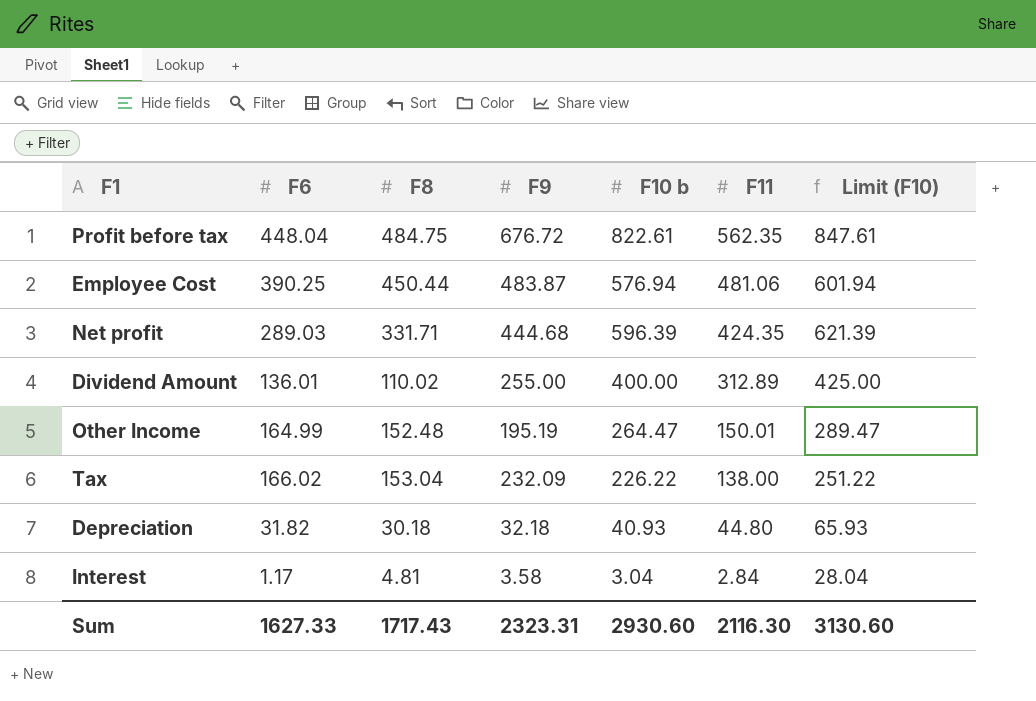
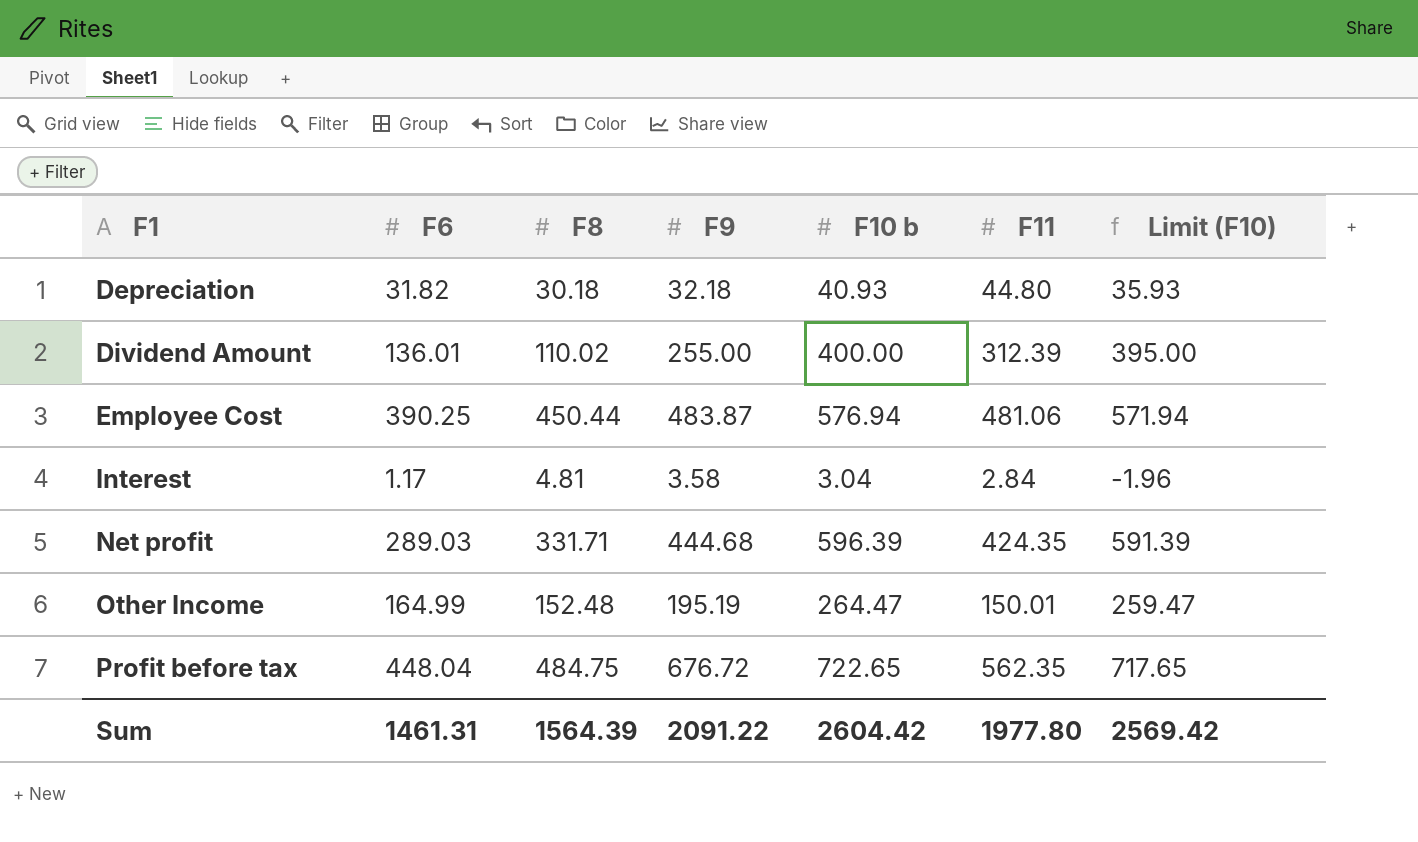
row order: F11 descending -> F1 ascending
column Limit (F10) | formula: [F10 b] + 25 -> [F10 b] - 5
row Tax: 166.02 | 153.04 | 232.09 | 226.22 | 138.00 | 251.22 -> none
Dividend Amount | F11: 312.89 -> 312.39
Profit before tax | F10 b: 822.61 -> 722.65
Sum | F6: 1627.33 -> 1461.31
Sum | F8: 1717.43 -> 1564.39
Sum | F9: 2323.31 -> 2091.22
Sum | F10 b: 2930.60 -> 2604.42
Sum | F11: 2116.30 -> 1977.80
Sum | Limit (F10): 3130.60 -> 2569.42

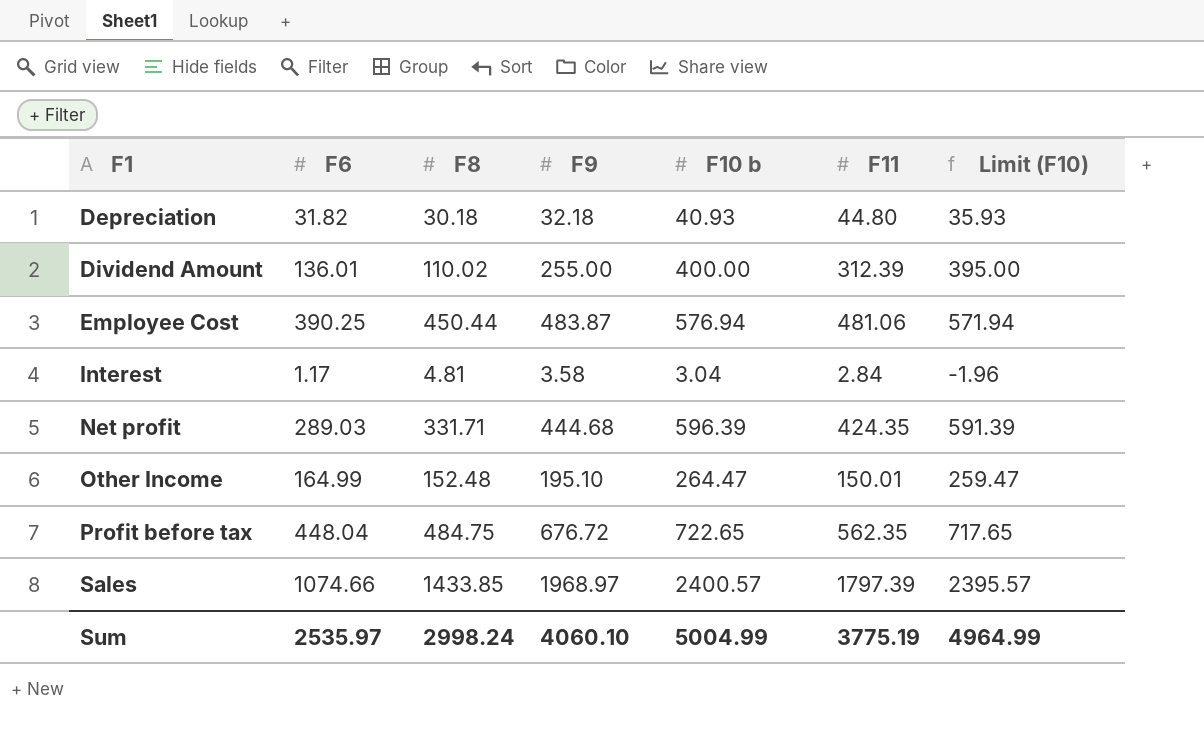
Other Income | F9: 195.19 -> 195.10
row Sales: none -> 1074.66 | 1433.85 | 1968.97 | 2400.57 | 1797.39 | 2395.57
Sum | F6: 1461.31 -> 2535.97
Sum | F8: 1564.39 -> 2998.24
Sum | F9: 2091.22 -> 4060.10
Sum | F10 b: 2604.42 -> 5004.99
Sum | F11: 1977.80 -> 3775.19
Sum | Limit (F10): 2569.42 -> 4964.99

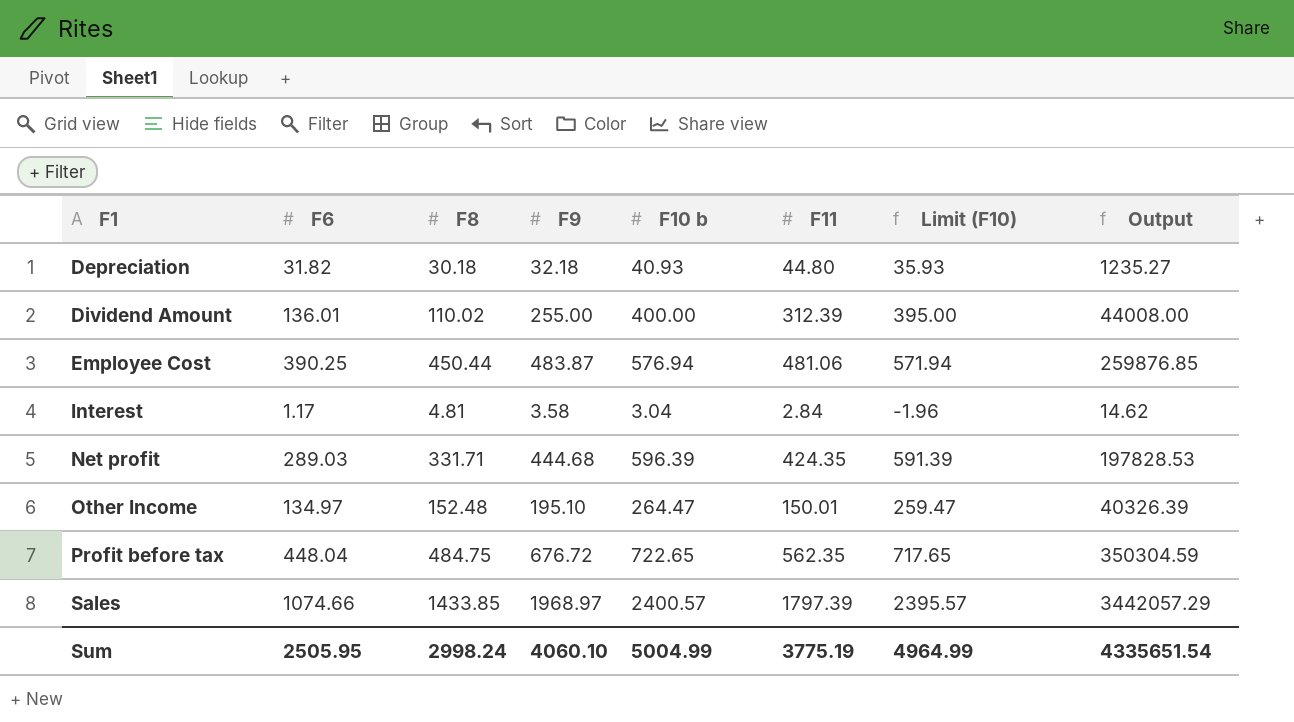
column Output | formula: none -> [F8] * [F10 b]
Other Income | F6: 164.99 -> 134.97
Sum | F6: 2535.97 -> 2505.95

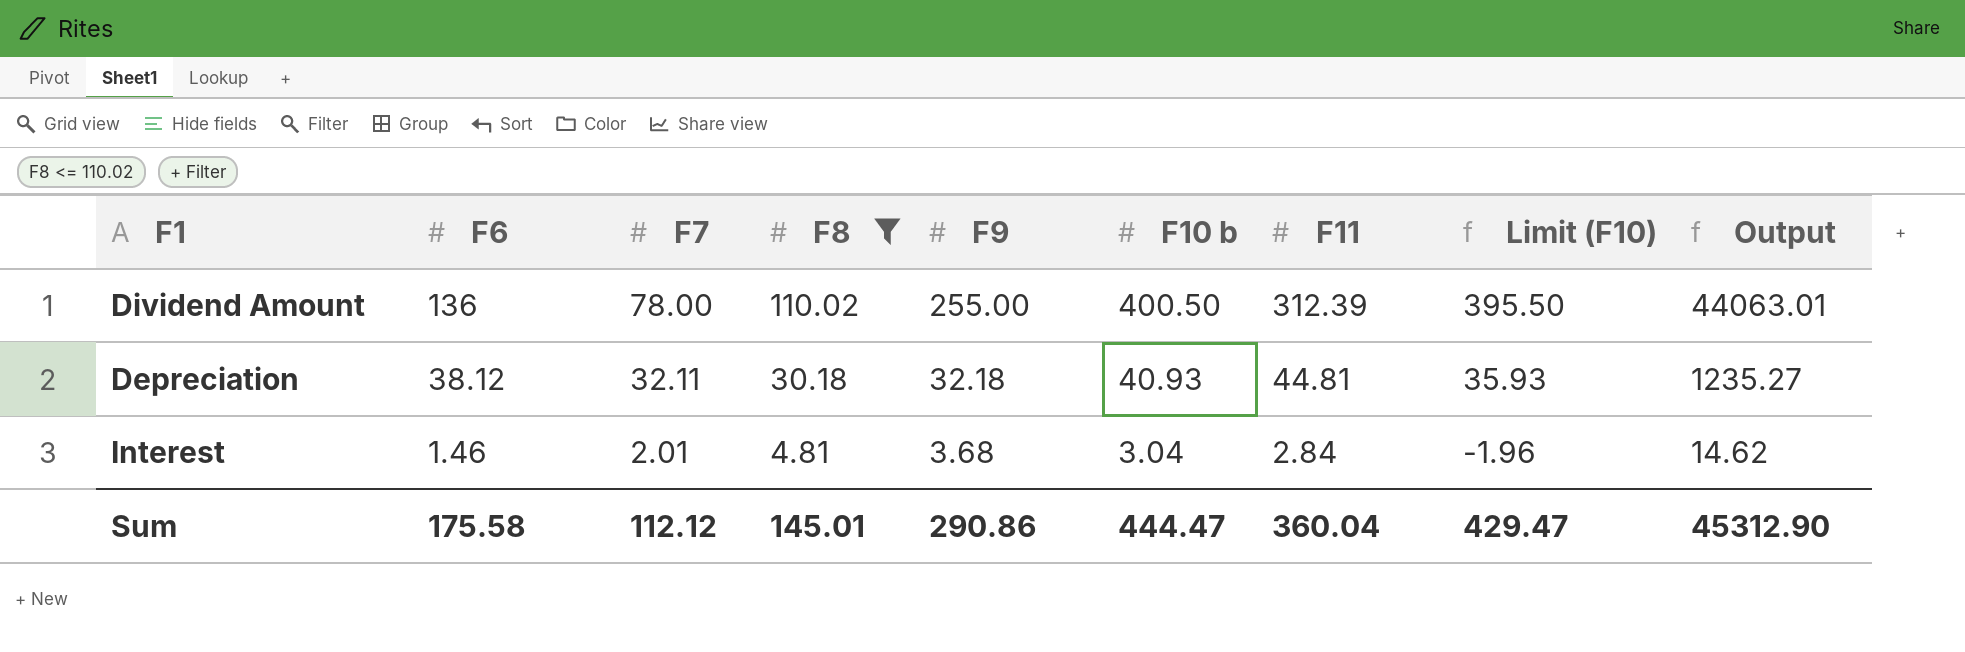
filter: none -> F8 <= 110.02
row order: F1 ascending -> F6 descending
column F7 | position: none -> 3
Dividend Amount | F6: 136.01 -> 136
Dividend Amount | F10 b: 400.00 -> 400.50
Dividend Amount | Limit (F10): 395.00 -> 395.50
Dividend Amount | Output: 44008.00 -> 44063.01
Depreciation | F6: 31.82 -> 38.12
Depreciation | F11: 44.80 -> 44.81
Interest | F6: 1.17 -> 1.46
Interest | F9: 3.58 -> 3.68
Sum | F6: 2505.95 -> 175.58
Sum | F8: 2998.24 -> 145.01
Sum | F9: 4060.10 -> 290.86
Sum | F10 b: 5004.99 -> 444.47
Sum | F11: 3775.19 -> 360.04
Sum | Limit (F10): 4964.99 -> 429.47
Sum | Output: 4335651.54 -> 45312.90

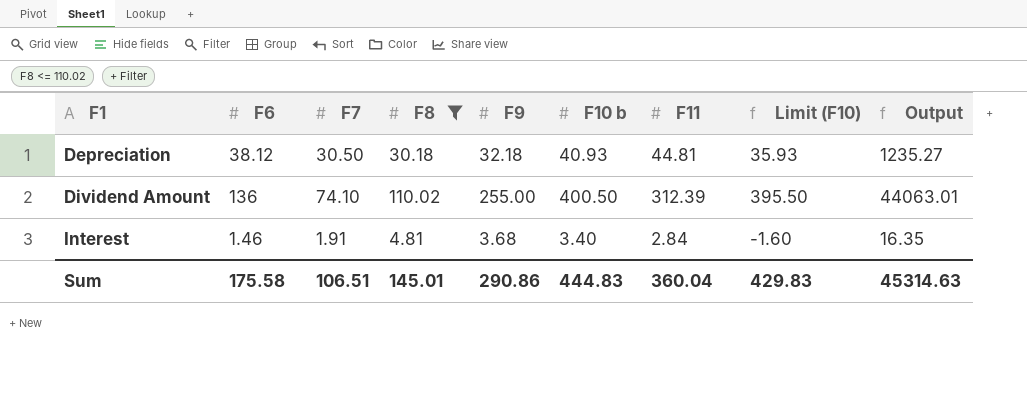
row order: F6 descending -> F1 ascending
Depreciation | F7: 32.11 -> 30.50
Dividend Amount | F7: 78.00 -> 74.10
Interest | F7: 2.01 -> 1.91
Interest | F10 b: 3.04 -> 3.40
Interest | Limit (F10): -1.96 -> -1.60
Interest | Output: 14.62 -> 16.35
Sum | F7: 112.12 -> 106.51
Sum | F10 b: 444.47 -> 444.83
Sum | Limit (F10): 429.47 -> 429.83
Sum | Output: 45312.90 -> 45314.63

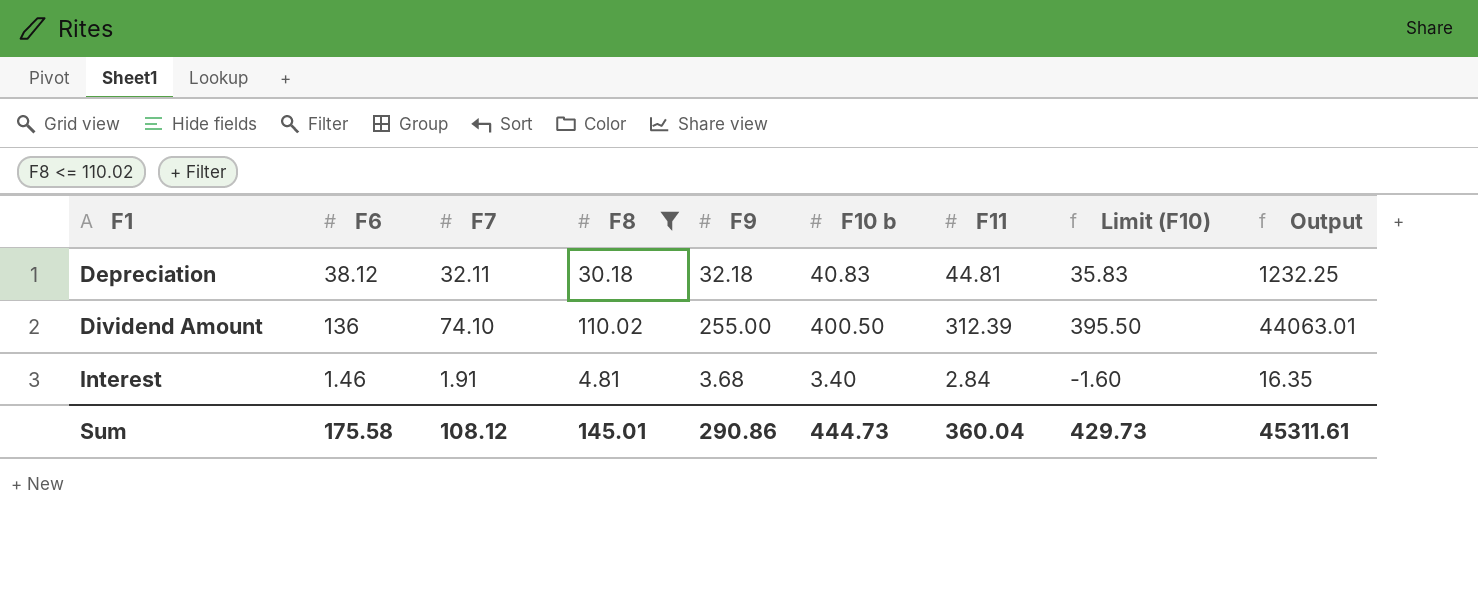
Depreciation | F7: 30.50 -> 32.11
Depreciation | F10 b: 40.93 -> 40.83
Depreciation | Limit (F10): 35.93 -> 35.83
Depreciation | Output: 1235.27 -> 1232.25
Sum | F7: 106.51 -> 108.12
Sum | F10 b: 444.83 -> 444.73
Sum | Limit (F10): 429.83 -> 429.73
Sum | Output: 45314.63 -> 45311.61

